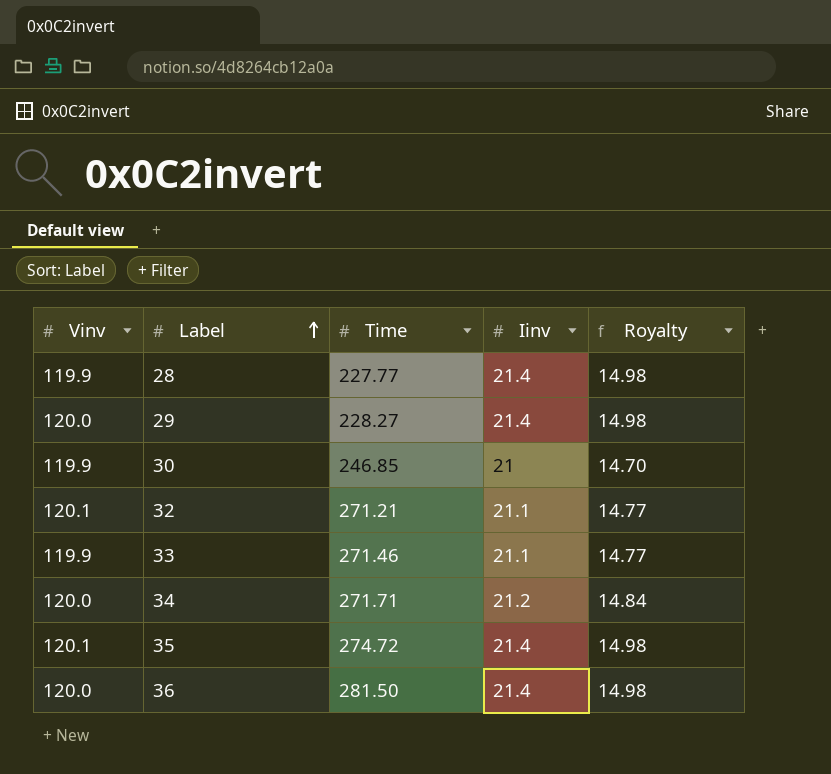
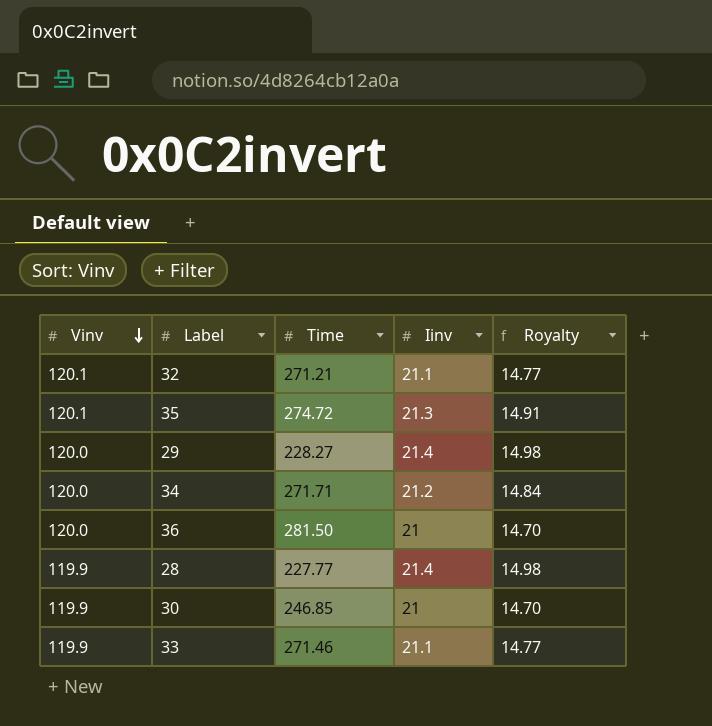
row order: Label ascending -> Vinv descending
35 | Iinv: 21.4 -> 21.3
35 | Royalty: 14.98 -> 14.91
36 | Iinv: 21.4 -> 21
36 | Royalty: 14.98 -> 14.70

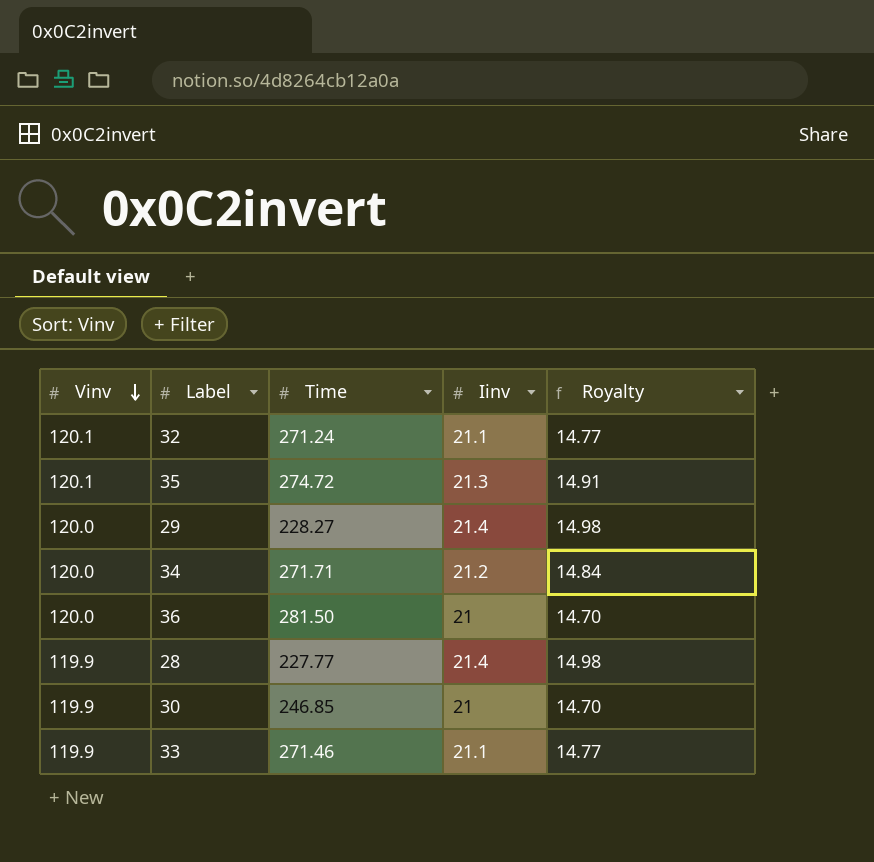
32 | Time: 271.21 -> 271.24

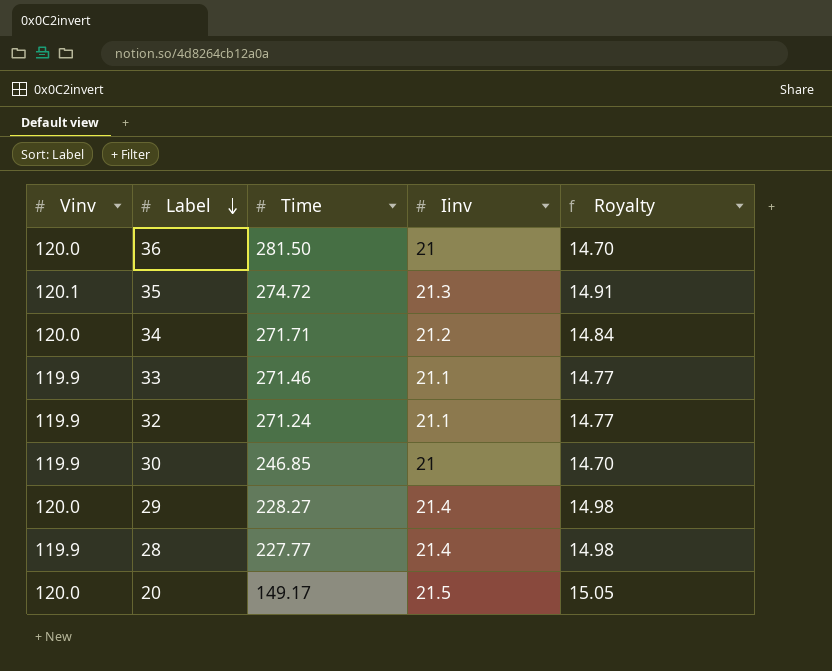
row order: Vinv descending -> Label descending
32 | Vinv: 120.1 -> 119.9
row 20: none -> 120.0 | 149.17 | 21.5 | 15.05

